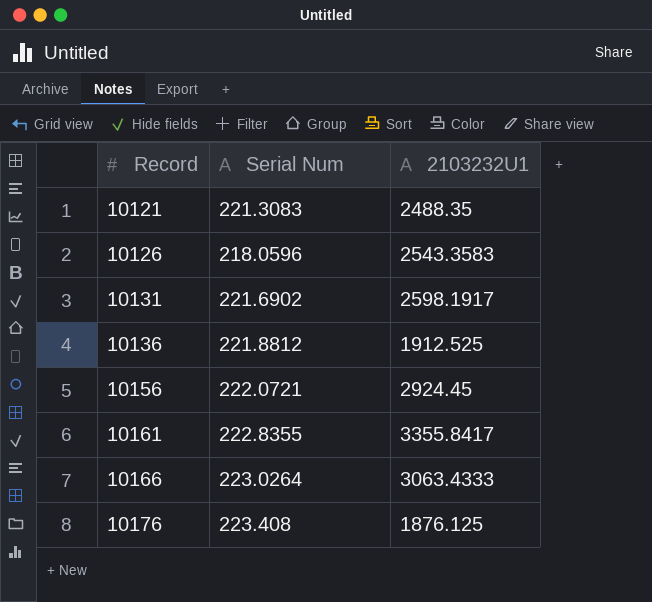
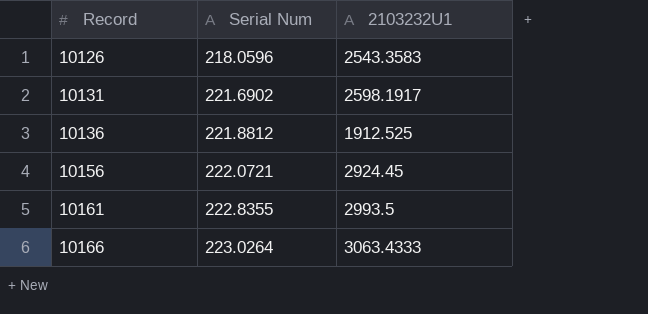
row 10121: 221.3083 | 2488.35 -> none
row 10176: 223.408 | 1876.125 -> none
10161 | 2103232U1: 3355.8417 -> 2993.5

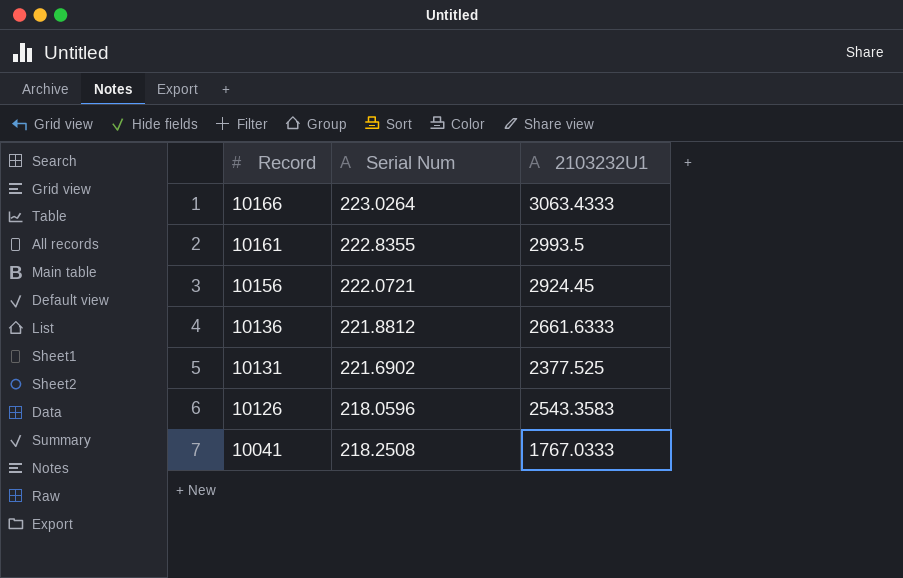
row order: Record ascending -> Record descending
10136 | 2103232U1: 1912.525 -> 2661.6333
10131 | 2103232U1: 2598.1917 -> 2377.525
row 10041: none -> 218.2508 | 1767.0333

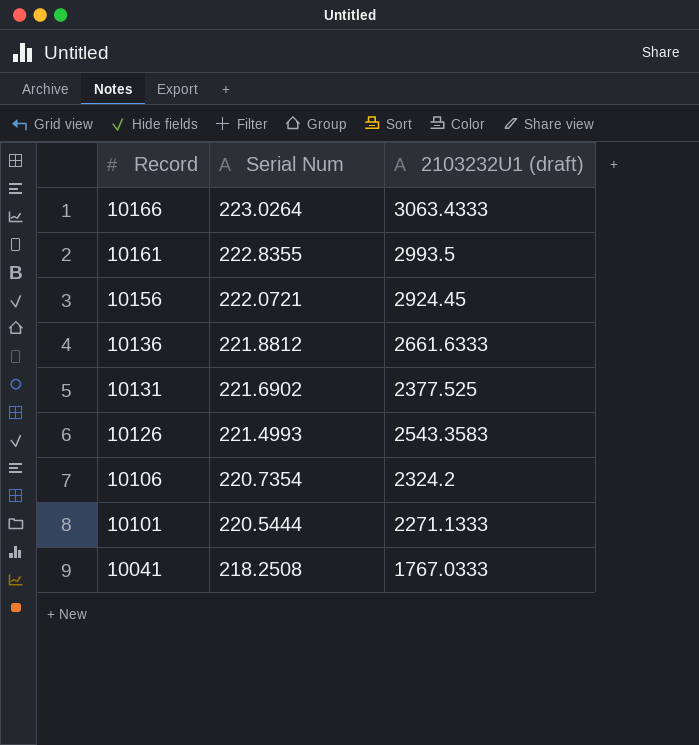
column name: 2103232U1 -> 2103232U1 (draft)
10126 | Serial Num: 218.0596 -> 221.4993
row 10106: none -> 220.7354 | 2324.2
row 10101: none -> 220.5444 | 2271.1333

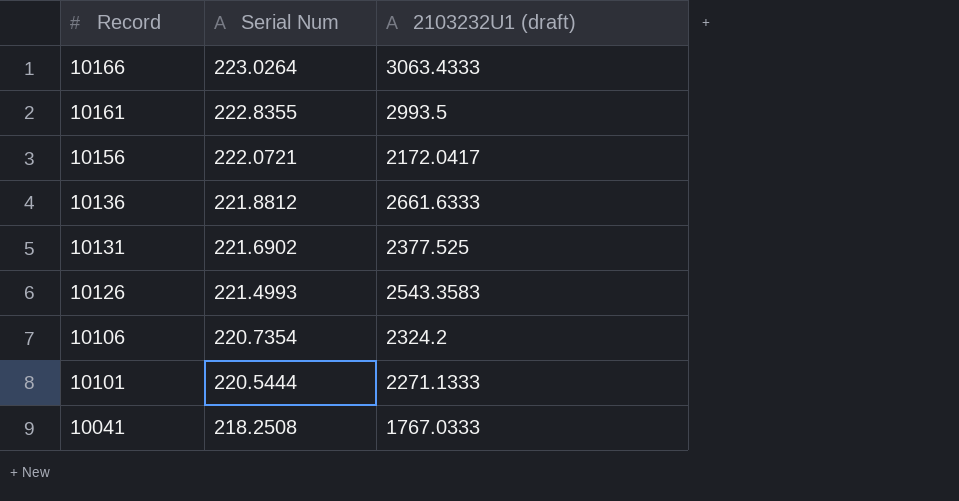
10156 | 2103232U1 (draft): 2924.45 -> 2172.0417

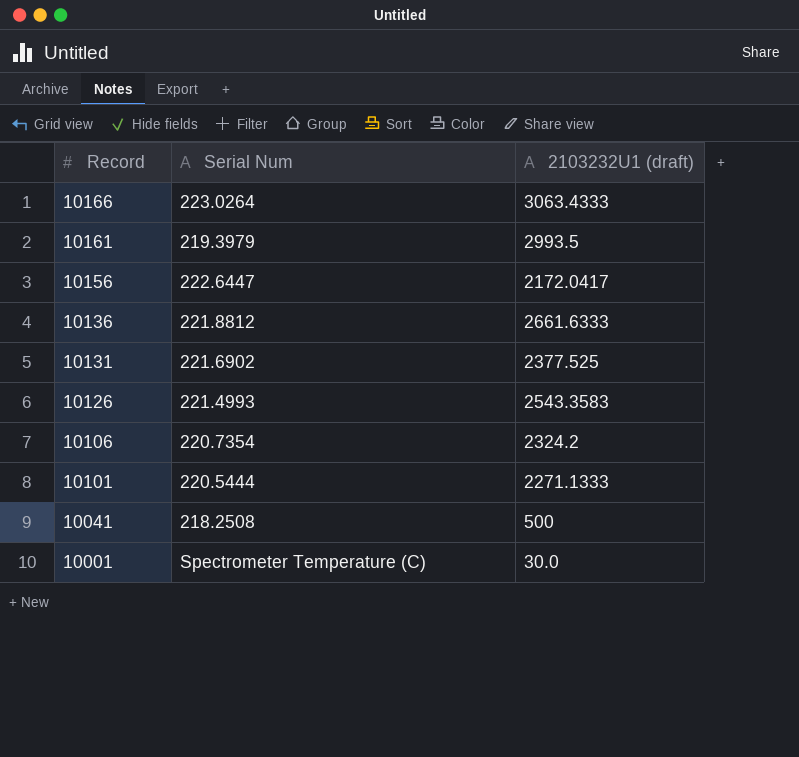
10161 | Serial Num: 222.8355 -> 219.3979
10156 | Serial Num: 222.0721 -> 222.6447
10041 | 2103232U1 (draft): 1767.0333 -> 500
row 10001: none -> Spectrometer Temperature (C) | 30.0

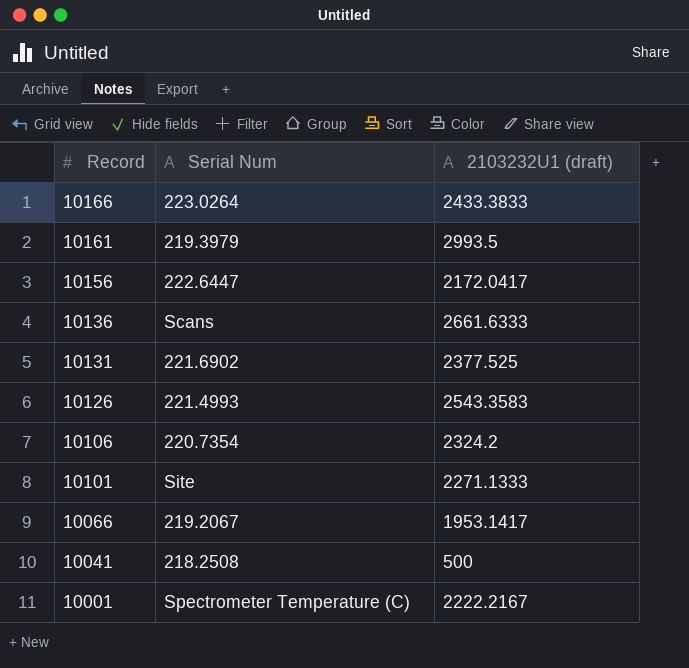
10166 | 2103232U1 (draft): 3063.4333 -> 2433.3833
10136 | Serial Num: 221.8812 -> Scans
10101 | Serial Num: 220.5444 -> Site
row 10066: none -> 219.2067 | 1953.1417
10001 | 2103232U1 (draft): 30.0 -> 2222.2167

